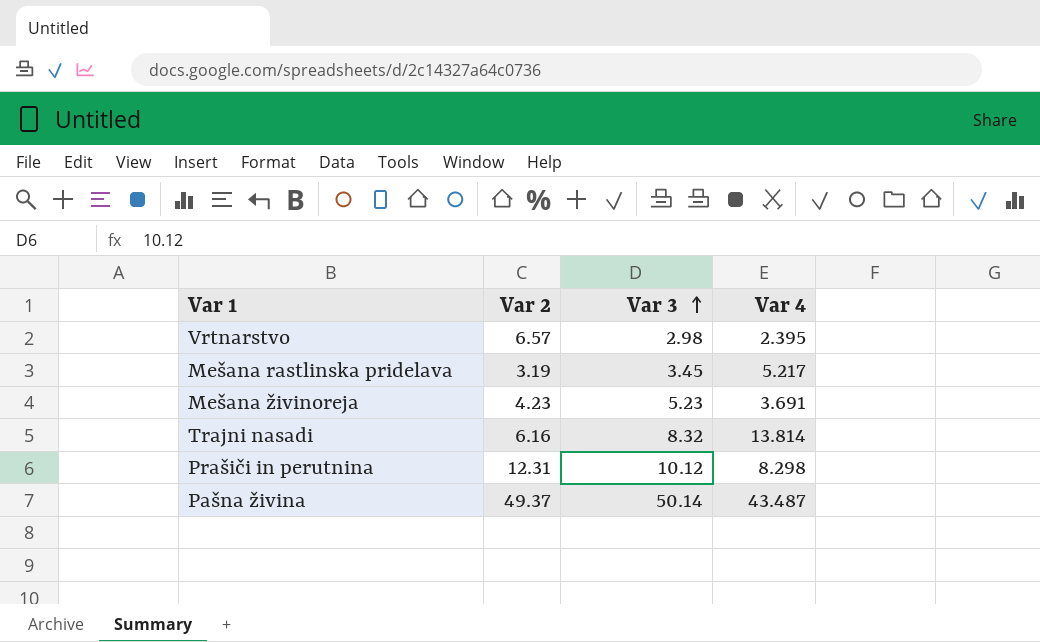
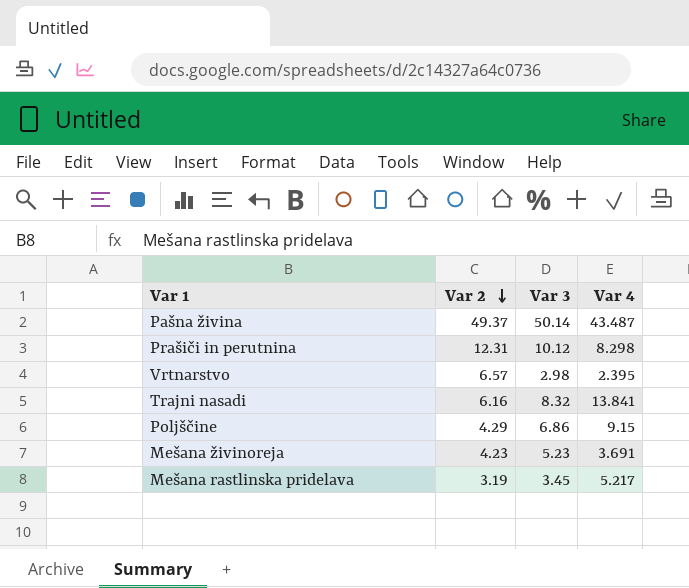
row order: Var 3 ascending -> Var 2 descending
Trajni nasadi | Var 4: 13.814 -> 13.841
row Poljščine: none -> 4.29 | 6.86 | 9.15

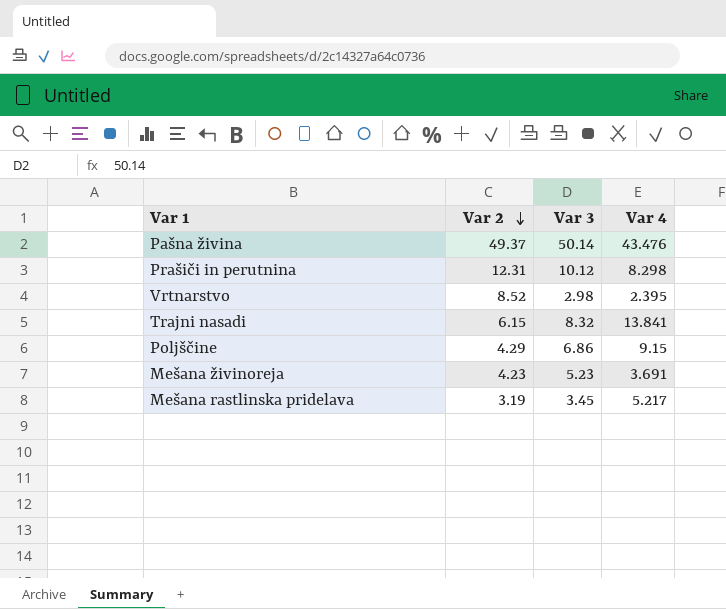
Pašna živina | Var 4: 43.487 -> 43.476
Vrtnarstvo | Var 2: 6.57 -> 8.52
Trajni nasadi | Var 2: 6.16 -> 6.15

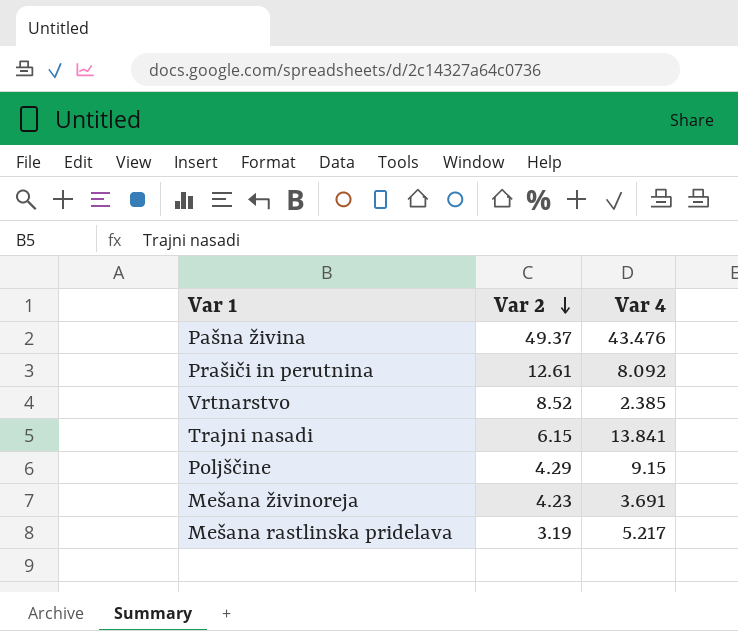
column Var 3 | position: 3 -> none
Prašiči in perutnina | Var 2: 12.31 -> 12.61
Prašiči in perutnina | Var 4: 8.298 -> 8.092
Vrtnarstvo | Var 4: 2.395 -> 2.385

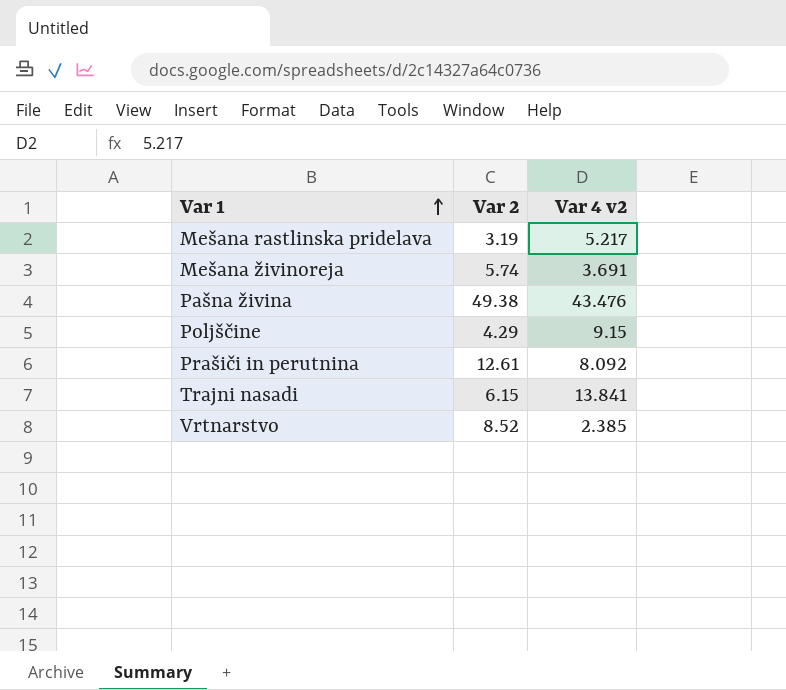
row order: Var 2 descending -> Var 1 ascending
column name: Var 4 -> Var 4 v2
Mešana živinoreja | Var 2: 4.23 -> 5.74
Pašna živina | Var 2: 49.37 -> 49.38

